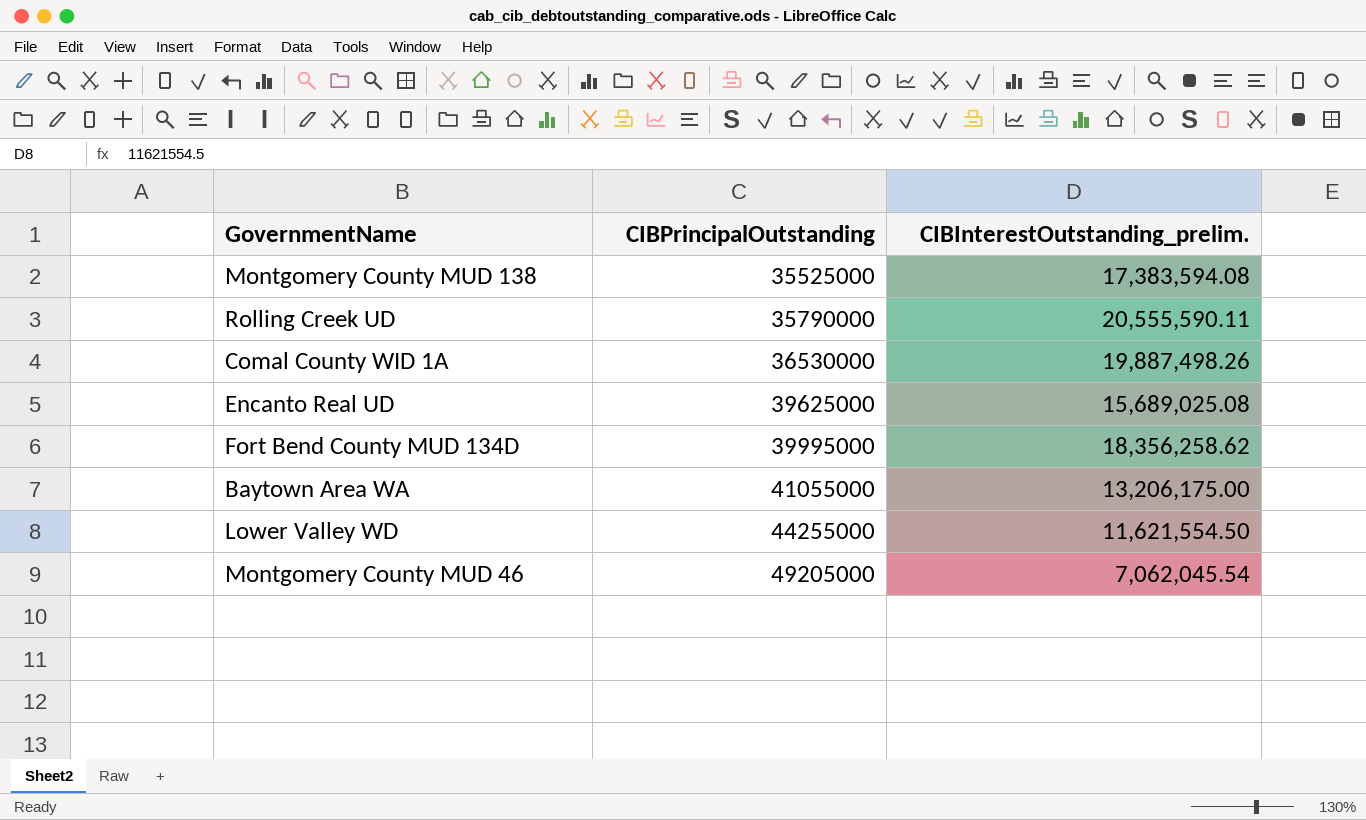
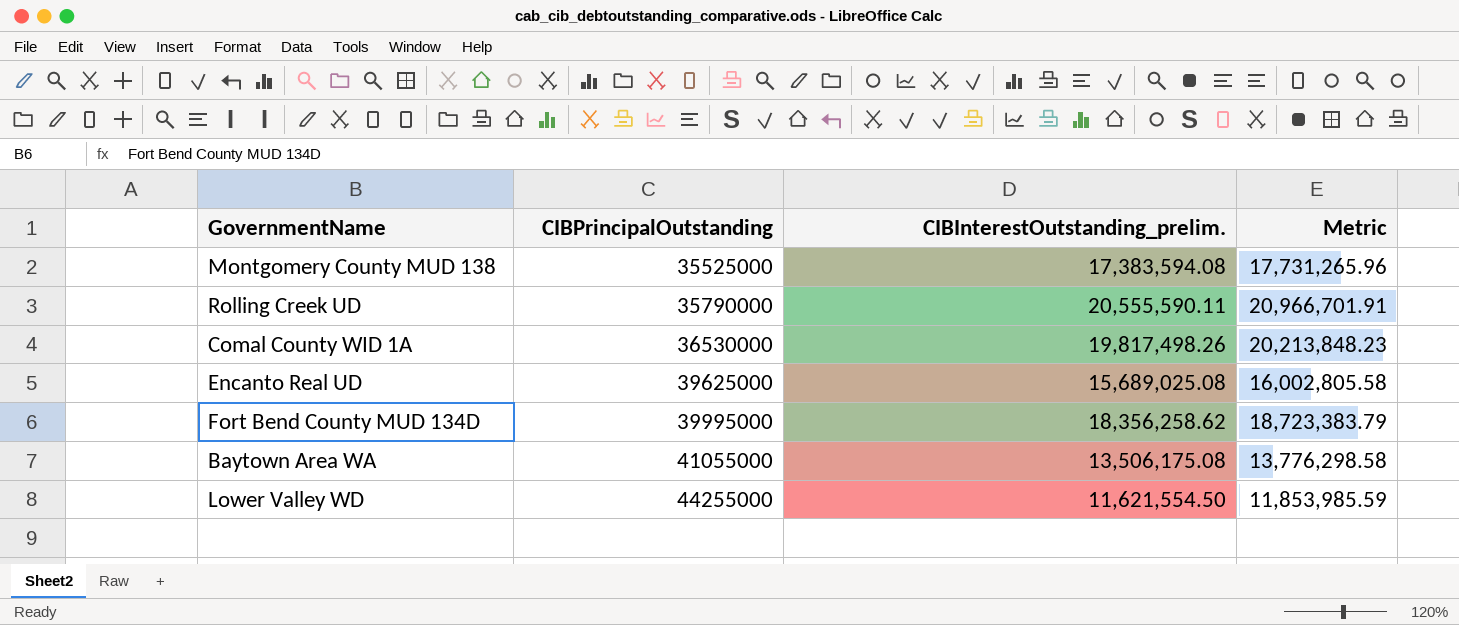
column Metric | formula: none -> [CIBInterestOutstanding_prelim.] * 1.02
row Montgomery County MUD 46: 49205000 | 7,062,045.54 -> none
Comal County WID 1A | CIBInterestOutstanding_prelim.: 19,887,498.26 -> 19,817,498.26
Baytown Area WA | CIBInterestOutstanding_prelim.: 13,206,175.00 -> 13,506,175.08

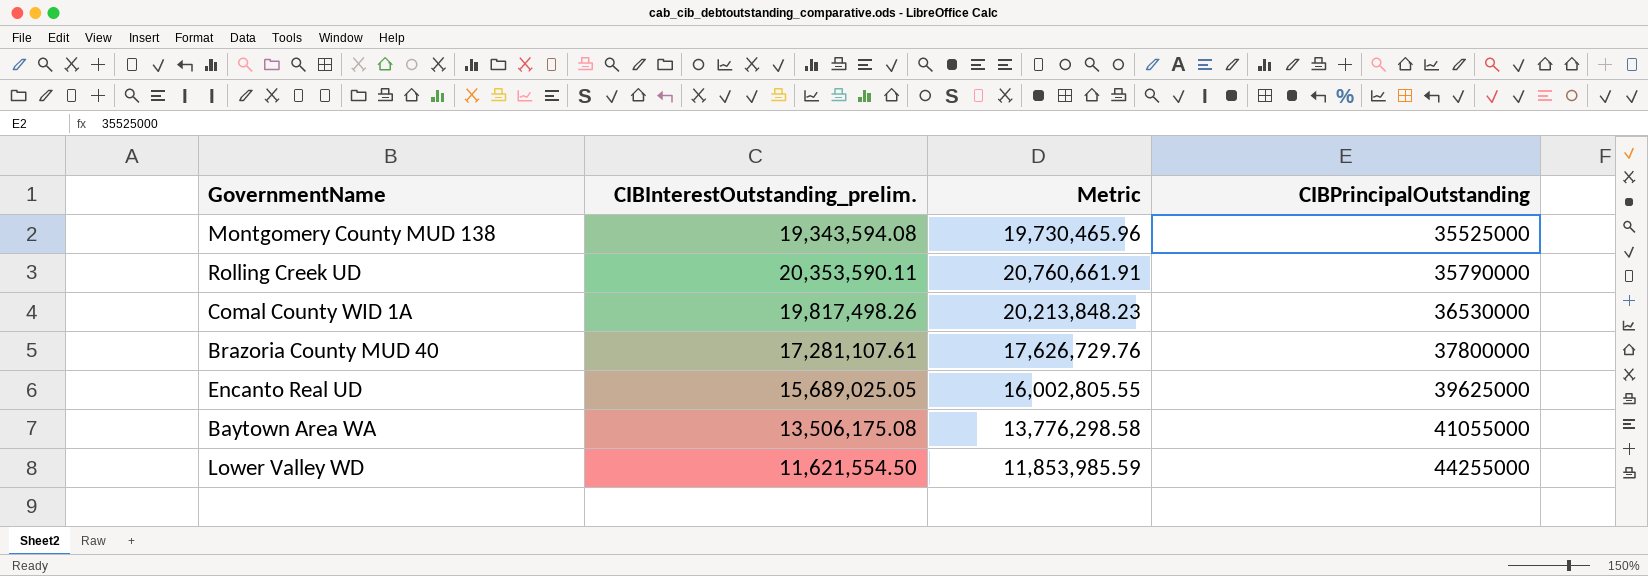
column CIBPrincipalOutstanding | position: 2 -> 4
row Fort Bend County MUD 134D: 39995000 | 18,356,258.62 | 18,723,383.79 -> none
Montgomery County MUD 138 | CIBInterestOutstanding_prelim.: 17,383,594.08 -> 19,343,594.08
Montgomery County MUD 138 | Metric: 17,731,265.96 -> 19,730,465.96
Rolling Creek UD | CIBInterestOutstanding_prelim.: 20,555,590.11 -> 20,353,590.11
Rolling Creek UD | Metric: 20,966,701.91 -> 20,760,661.91
row Brazoria County MUD 40: none -> 17,281,107.61 | 17,626,729.76 | 37800000
Encanto Real UD | CIBInterestOutstanding_prelim.: 15,689,025.08 -> 15,689,025.05
Encanto Real UD | Metric: 16,002,805.58 -> 16,002,805.55

